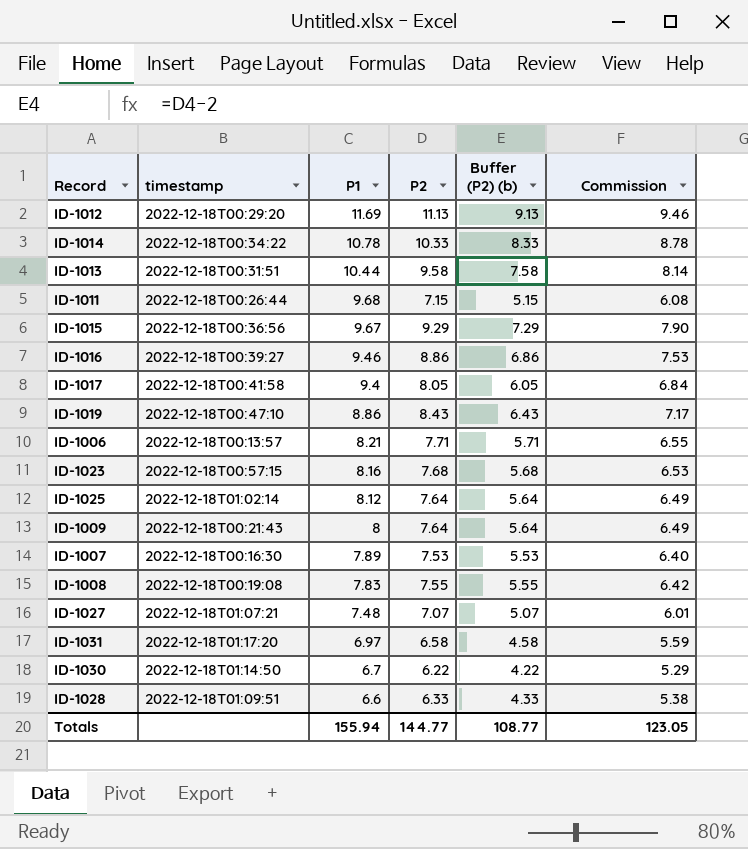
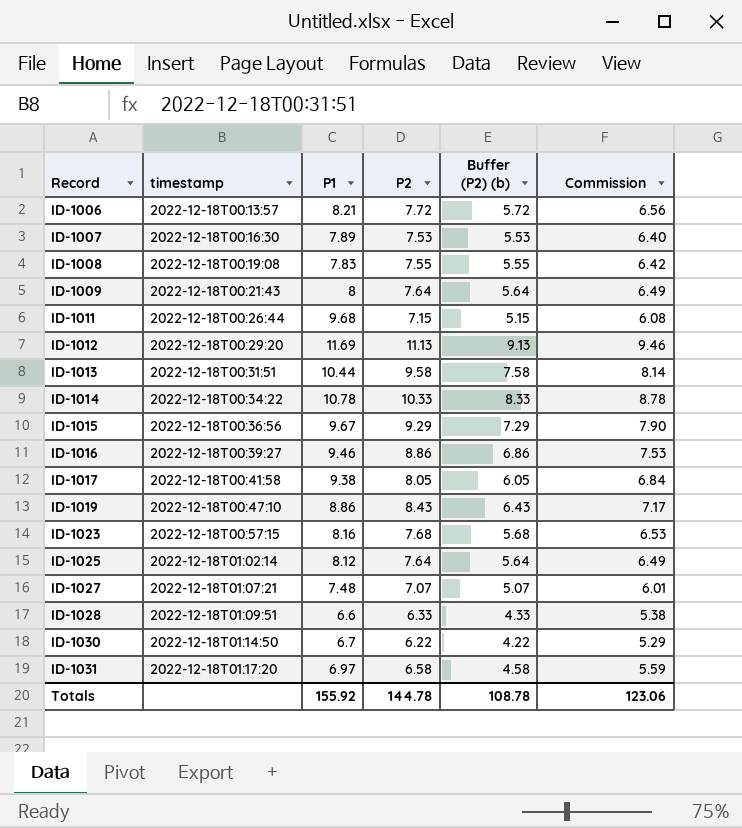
row order: P1 descending -> Record ascending
ID-1006 | P2: 7.71 -> 7.72
ID-1006 | Buffer (P2) (b): 5.71 -> 5.72
ID-1006 | Commission: 6.55 -> 6.56
ID-1017 | P1: 9.4 -> 9.38
Totals | P1: 155.94 -> 155.92
Totals | P2: 144.77 -> 144.78
Totals | Buffer (P2) (b): 108.77 -> 108.78
Totals | Commission: 123.05 -> 123.06

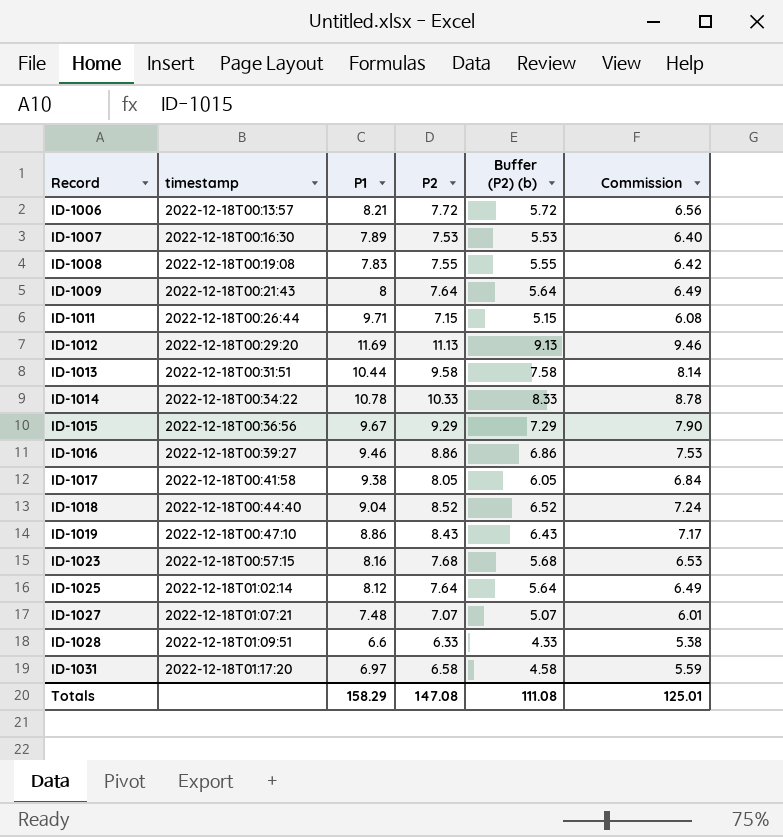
row ID-1030: 2022-12-18T01:14:50 | 6.7 | 6.22 | 4.22 | 5.29 -> none
ID-1011 | P1: 9.68 -> 9.71
row ID-1018: none -> 2022-12-18T00:44:40 | 9.04 | 8.52 | 6.52 | 7.24
Totals | P1: 155.92 -> 158.29
Totals | P2: 144.78 -> 147.08
Totals | Buffer (P2) (b): 108.78 -> 111.08
Totals | Commission: 123.06 -> 125.01

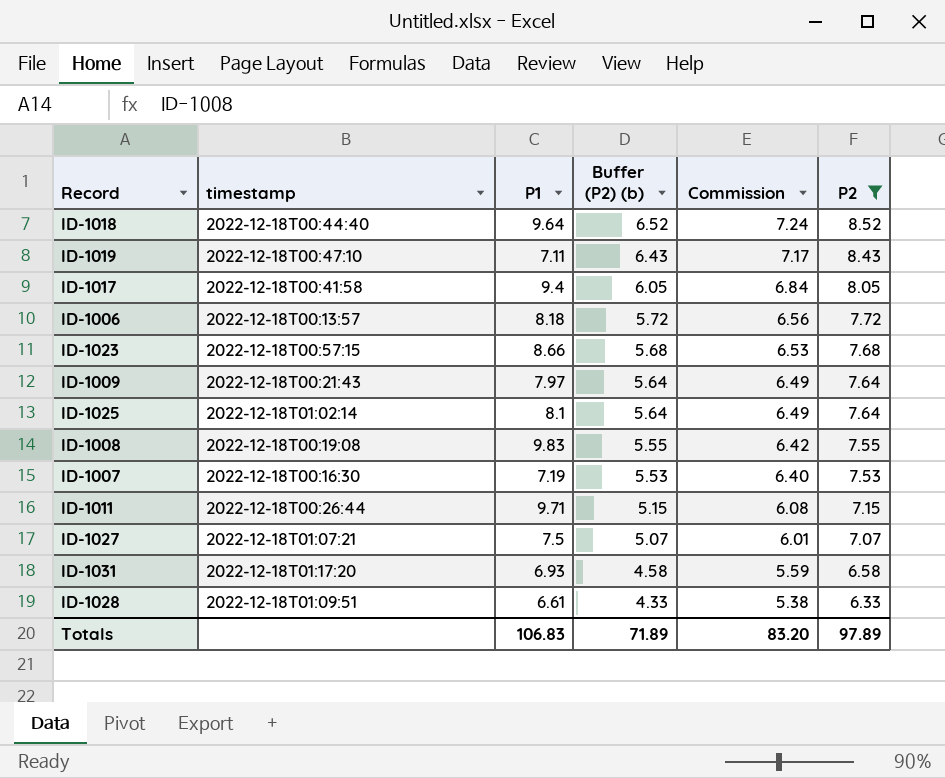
filter: none -> P2 <= 8.52
row order: Record ascending -> Buffer (P2) (b) descending
column P2 | position: 4 -> 6
ID-1018 | P1: 9.04 -> 9.64
ID-1019 | P1: 8.86 -> 7.11
ID-1017 | P1: 9.38 -> 9.4
ID-1006 | P1: 8.21 -> 8.18
ID-1023 | P1: 8.16 -> 8.66
ID-1009 | P1: 8 -> 7.97
ID-1025 | P1: 8.12 -> 8.1
ID-1008 | P1: 7.83 -> 9.83
ID-1007 | P1: 7.89 -> 7.19
ID-1027 | P1: 7.48 -> 7.5
ID-1031 | P1: 6.97 -> 6.93
ID-1028 | P1: 6.6 -> 6.61
Totals | P1: 158.29 -> 106.83
Totals | Buffer (P2) (b): 111.08 -> 71.89
Totals | Commission: 125.01 -> 83.20
Totals | P2: 147.08 -> 97.89

